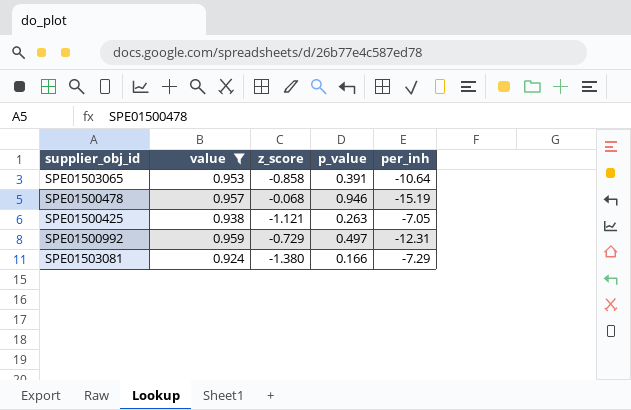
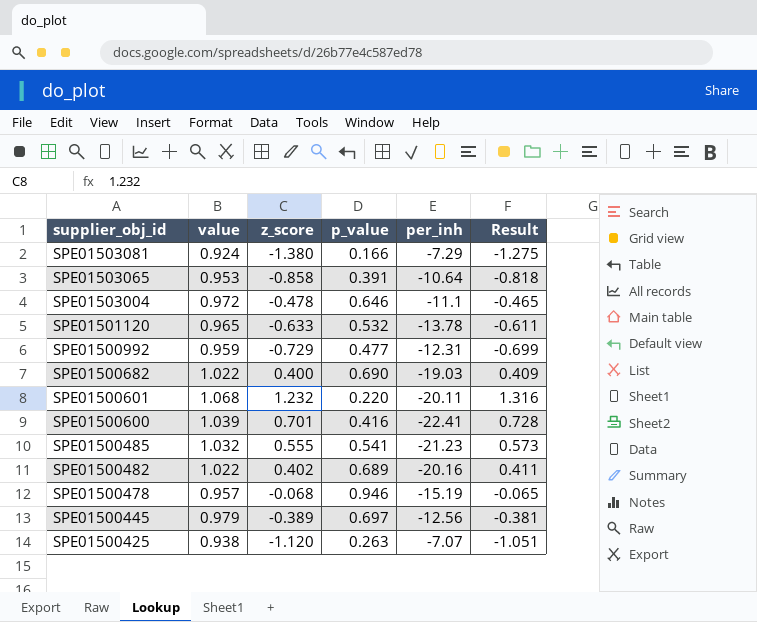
filter: value <= 0.959 -> none
row order: none -> supplier_obj_id descending
column Result | formula: none -> [value] * [z_score]
SPE01500992 | p_value: 0.497 -> 0.477
SPE01500425 | z_score: -1.121 -> -1.120
SPE01500425 | per_inh: -7.05 -> -7.07

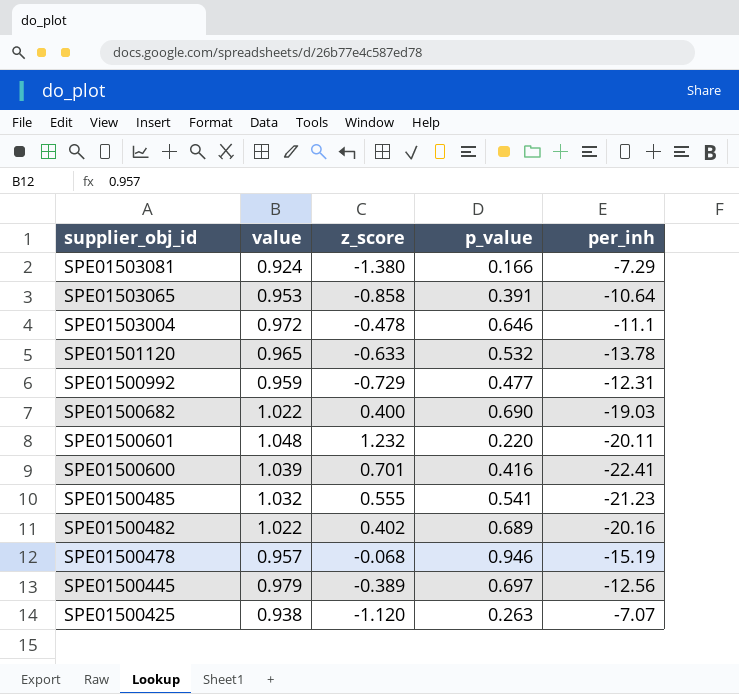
column Result | formula: [value] * [z_score] -> none
SPE01500601 | value: 1.068 -> 1.048

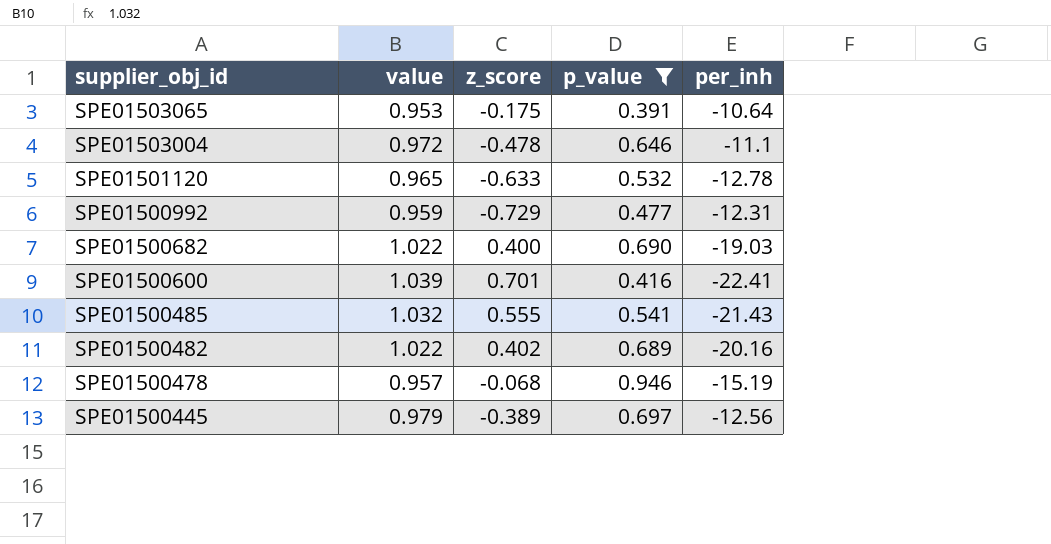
filter: none -> p_value >= 0.391
SPE01503065 | z_score: -0.858 -> -0.175
SPE01501120 | per_inh: -13.78 -> -12.78
SPE01500485 | per_inh: -21.23 -> -21.43

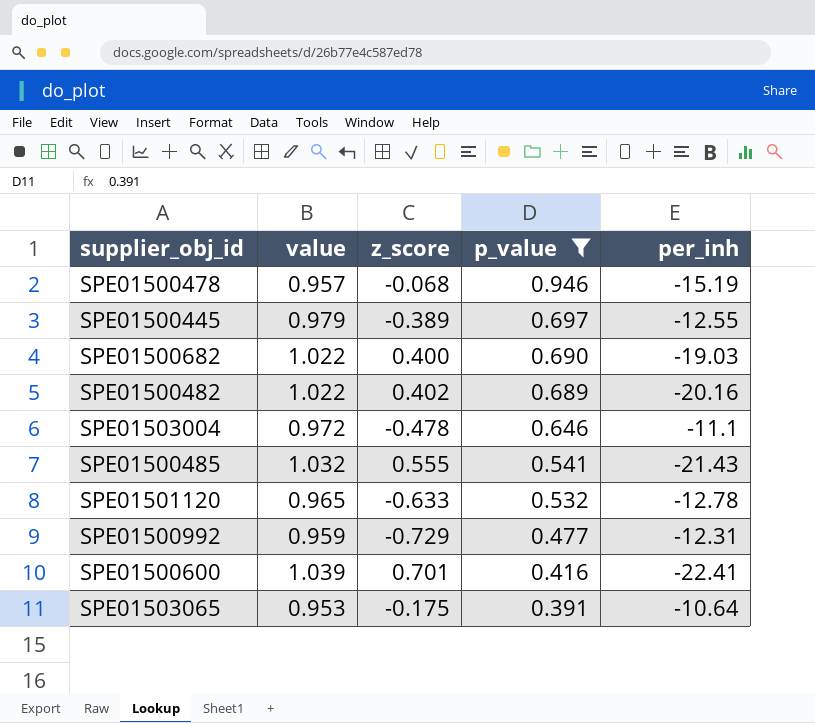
row order: supplier_obj_id descending -> p_value descending
SPE01500445 | per_inh: -12.56 -> -12.55

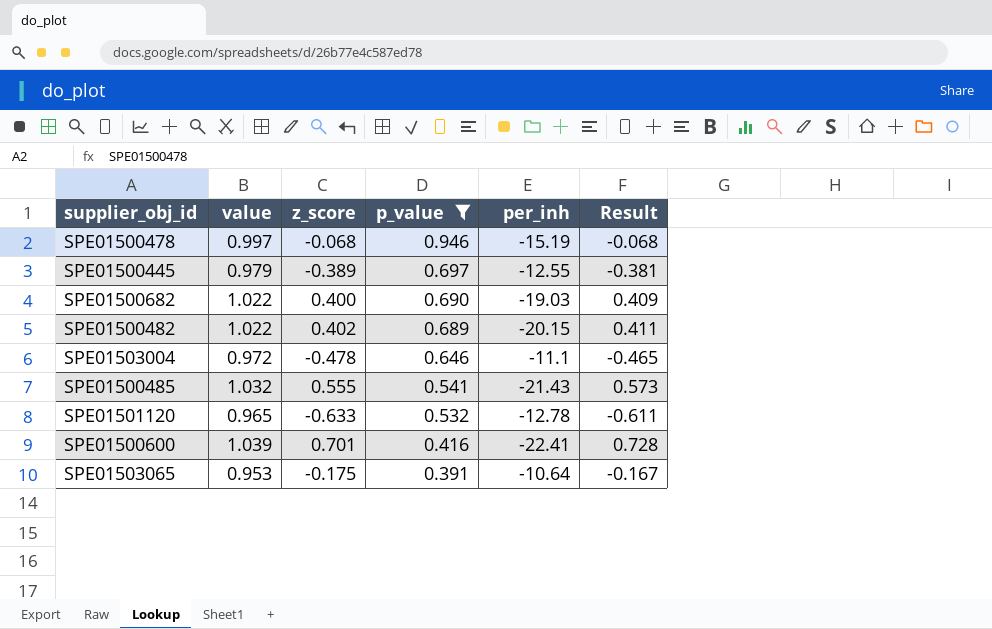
column Result | formula: none -> [value] * [z_score]
row SPE01500992: 0.959 | -0.729 | 0.477 | -12.31 -> none
SPE01500478 | value: 0.957 -> 0.997
SPE01500482 | per_inh: -20.16 -> -20.15

